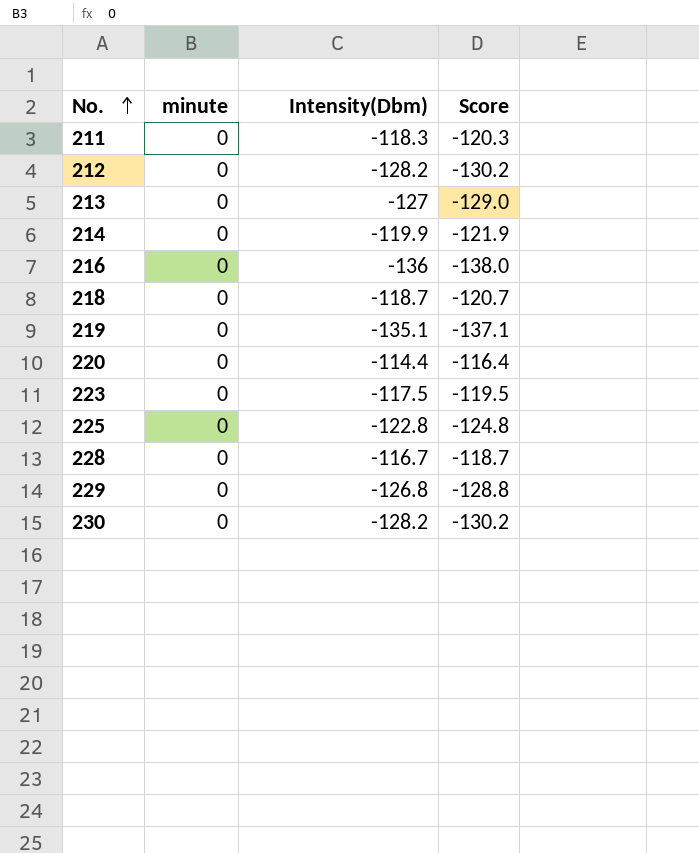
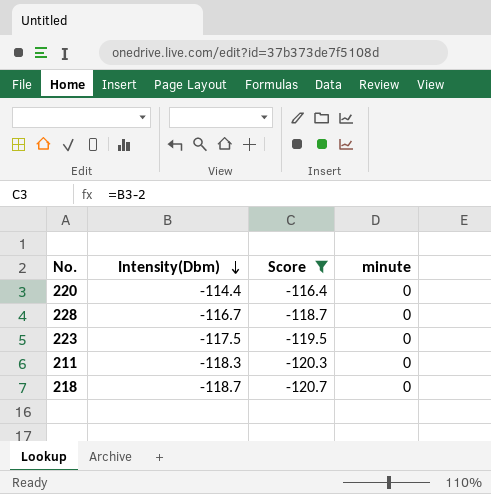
filter: none -> Score >= -120.7
row order: No. ascending -> Intensity(Dbm) descending
column minute | position: 2 -> 4

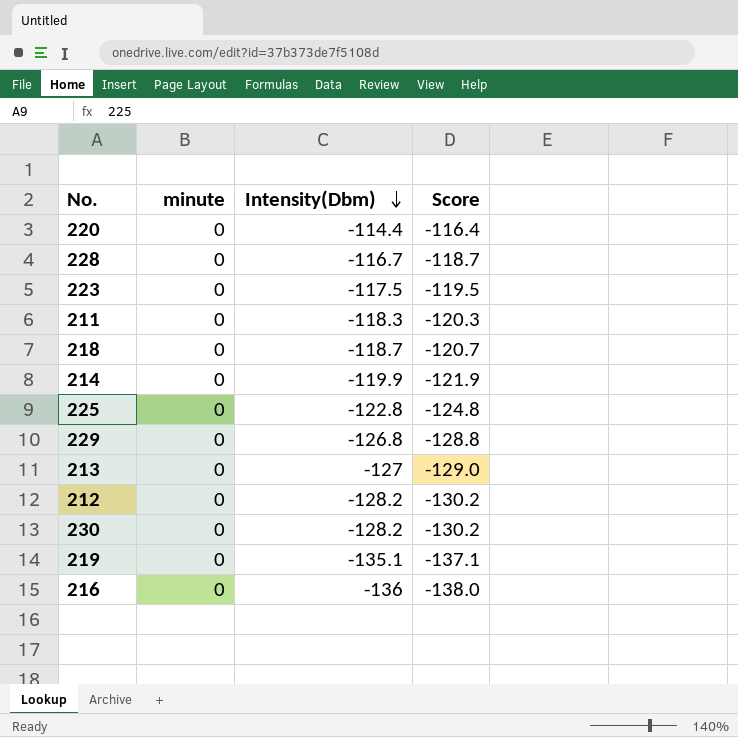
filter: Score >= -120.7 -> none
column minute | position: 4 -> 2

